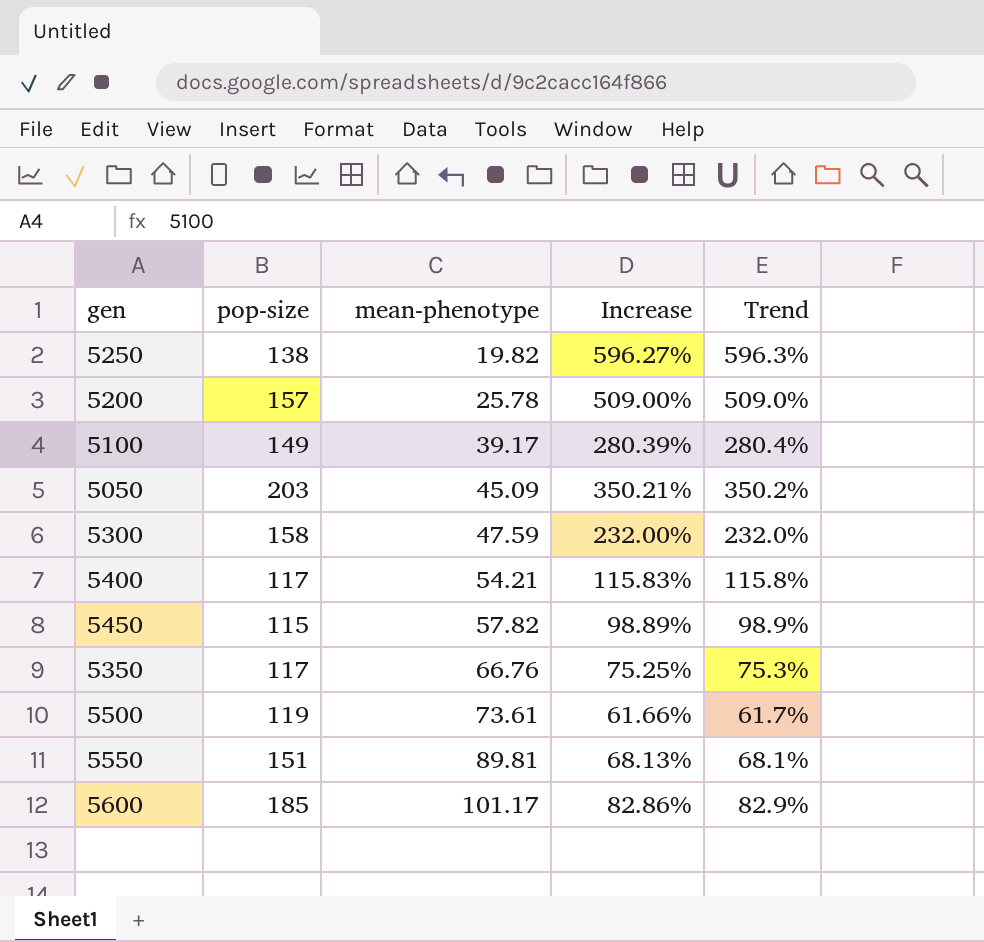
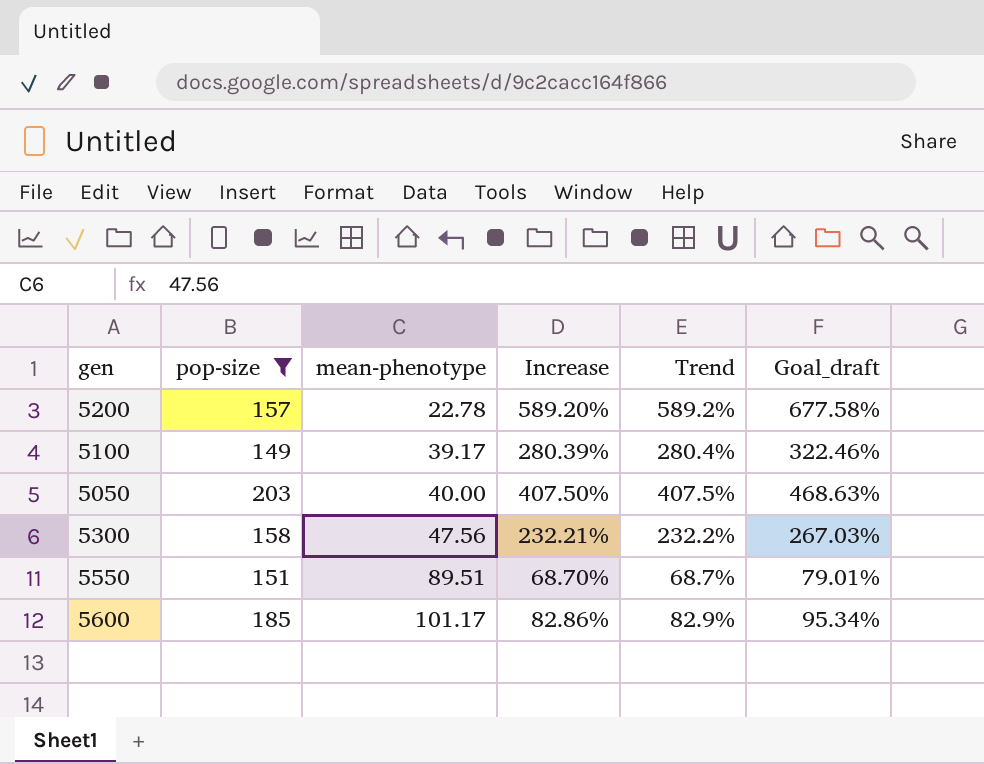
filter: none -> pop-size >= 149
column Goal_draft | formula: none -> [Trend] * 1.15
5200 | mean-phenotype: 25.78 -> 22.78
5200 | Increase: 509.00% -> 589.20%
5200 | Trend: 509.0% -> 589.2%
5050 | mean-phenotype: 45.09 -> 40.00
5050 | Increase: 350.21% -> 407.50%
5050 | Trend: 350.2% -> 407.5%
5300 | mean-phenotype: 47.59 -> 47.56
5300 | Increase: 232.00% -> 232.21%
5300 | Trend: 232.0% -> 232.2%
5550 | mean-phenotype: 89.81 -> 89.51
5550 | Increase: 68.13% -> 68.70%
5550 | Trend: 68.1% -> 68.7%

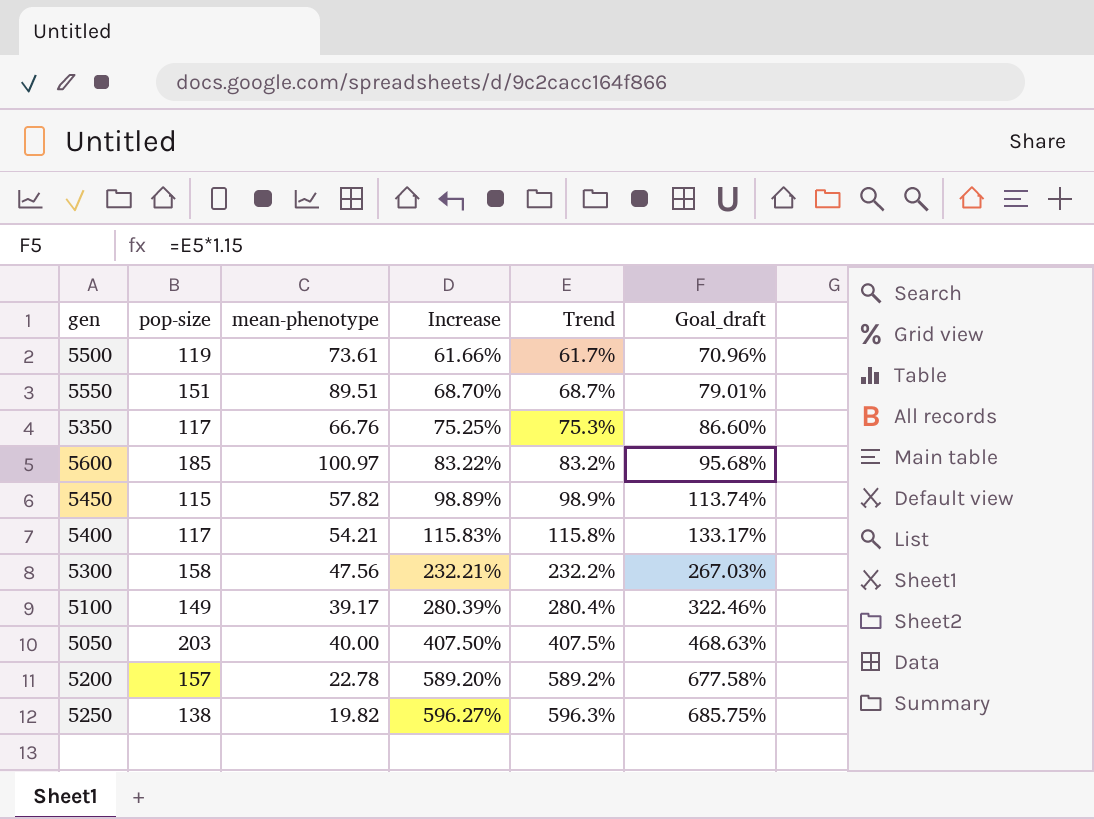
filter: pop-size >= 149 -> none
row order: mean-phenotype ascending -> Increase ascending
5600 | mean-phenotype: 101.17 -> 100.97
5600 | Increase: 82.86% -> 83.22%
5600 | Trend: 82.9% -> 83.2%
5600 | Goal_draft: 95.34% -> 95.68%

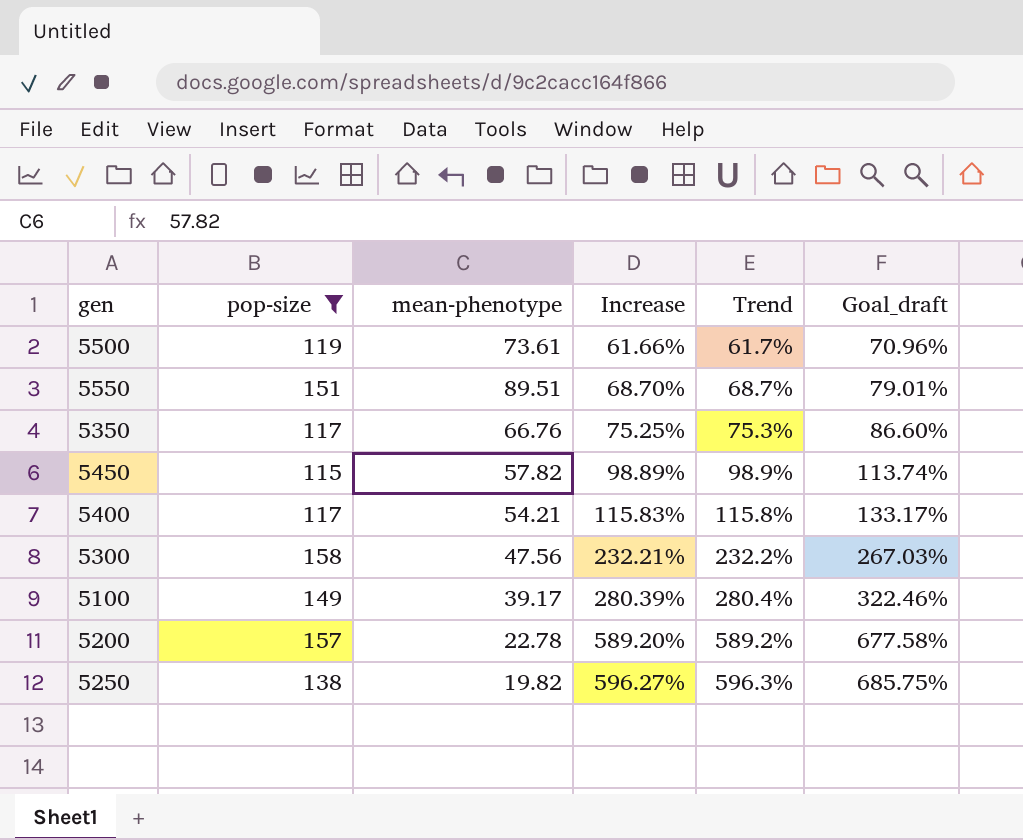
filter: none -> pop-size <= 158

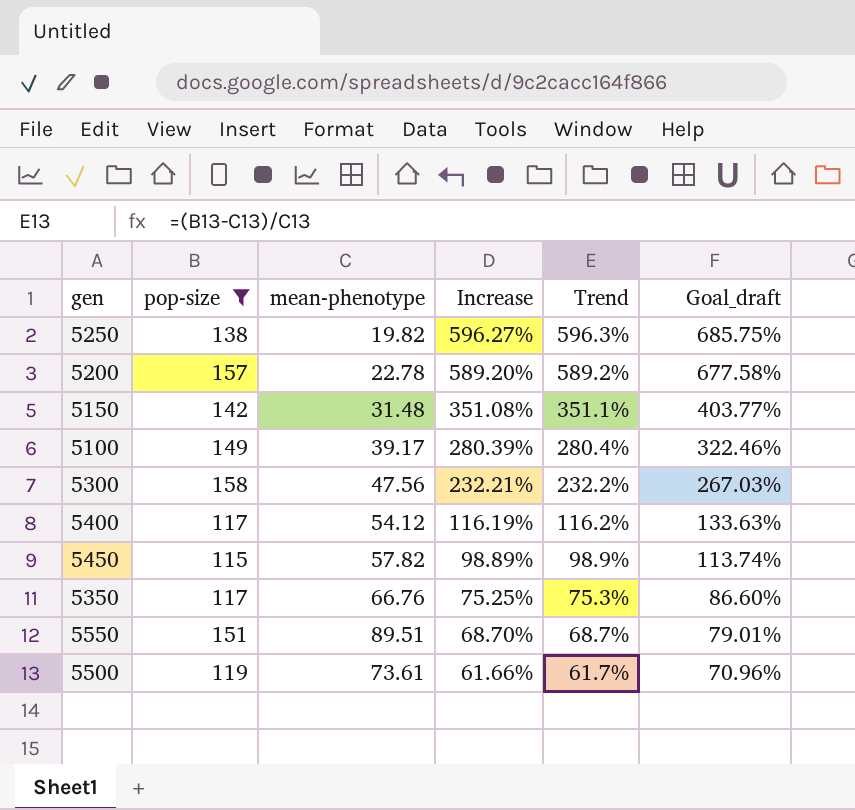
row order: Increase ascending -> Increase descending
row 5150: none -> 142 | 31.48 | 351.08% | 351.1% | 403.77%
5400 | mean-phenotype: 54.21 -> 54.12
5400 | Increase: 115.83% -> 116.19%
5400 | Trend: 115.8% -> 116.2%
5400 | Goal_draft: 133.17% -> 133.63%

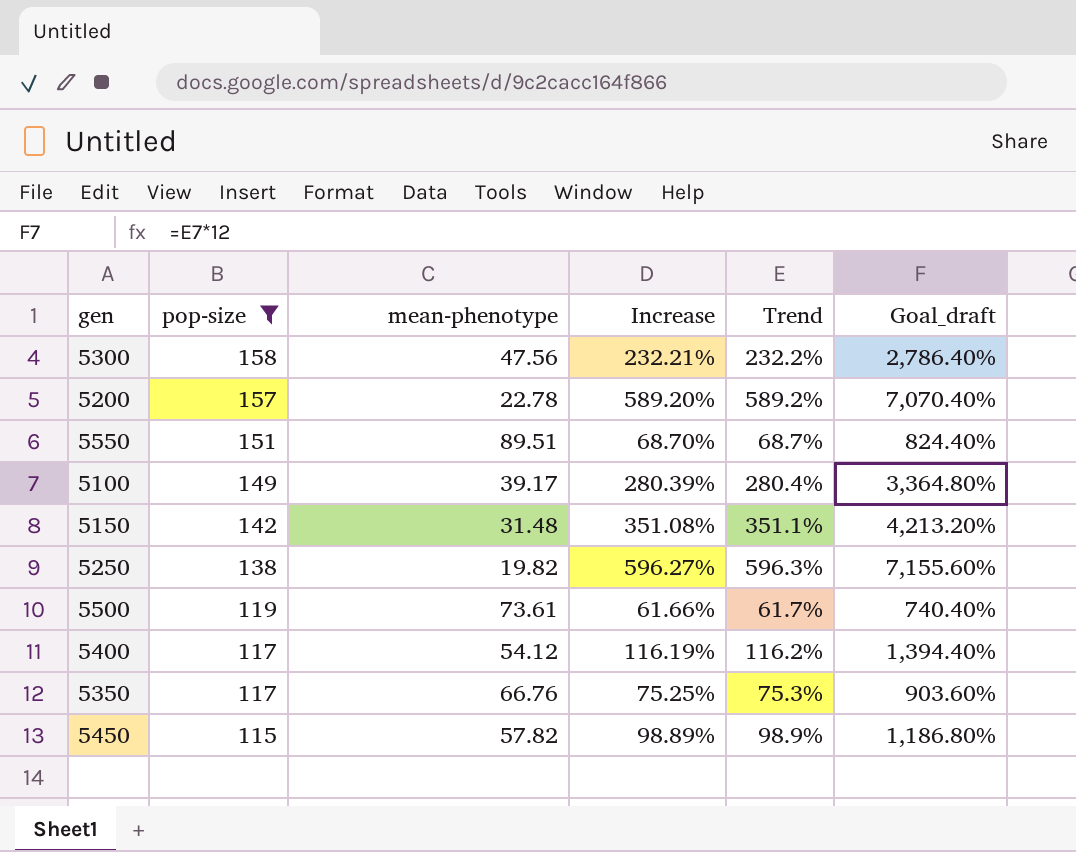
row order: Increase descending -> pop-size descending
column Goal_draft | formula: [Trend] * 1.15 -> [Trend] * 12

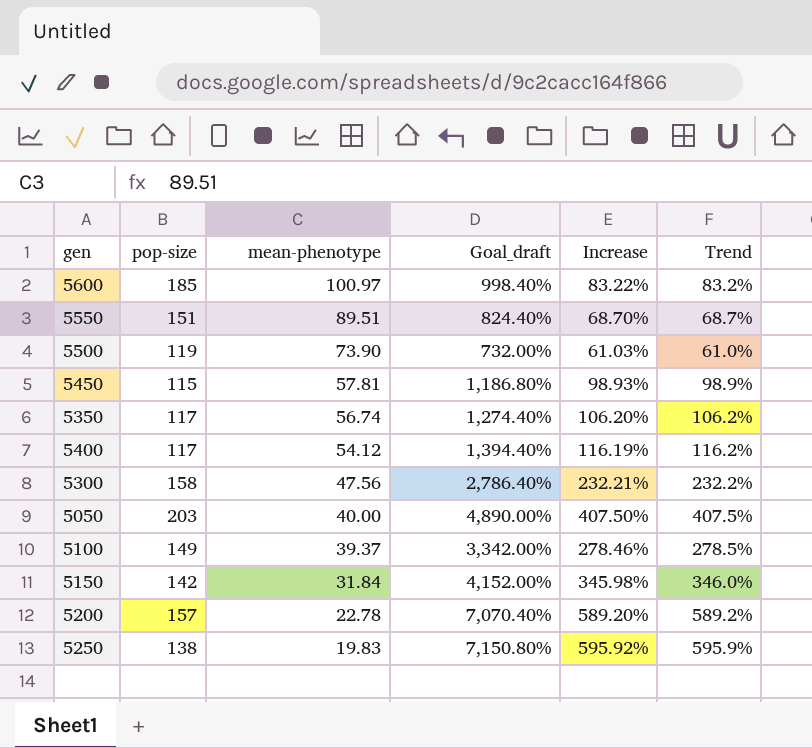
filter: pop-size <= 158 -> none
row order: pop-size descending -> mean-phenotype descending
column Goal_draft | position: 6 -> 4
5500 | mean-phenotype: 73.61 -> 73.90
5500 | Goal_draft: 740.40% -> 732.00%
5500 | Increase: 61.66% -> 61.03%
5500 | Trend: 61.7% -> 61.0%
5450 | mean-phenotype: 57.82 -> 57.81
5450 | Increase: 98.89% -> 98.93%
5350 | mean-phenotype: 66.76 -> 56.74
5350 | Goal_draft: 903.60% -> 1,274.40%
5350 | Increase: 75.25% -> 106.20%
5350 | Trend: 75.3% -> 106.2%
5100 | mean-phenotype: 39.17 -> 39.37
5100 | Goal_draft: 3,364.80% -> 3,342.00%
5100 | Increase: 280.39% -> 278.46%
5100 | Trend: 280.4% -> 278.5%
5150 | mean-phenotype: 31.48 -> 31.84
5150 | Goal_draft: 4,213.20% -> 4,152.00%
5150 | Increase: 351.08% -> 345.98%
5150 | Trend: 351.1% -> 346.0%
5250 | mean-phenotype: 19.82 -> 19.83
5250 | Goal_draft: 7,155.60% -> 7,150.80%
5250 | Increase: 596.27% -> 595.92%
5250 | Trend: 596.3% -> 595.9%

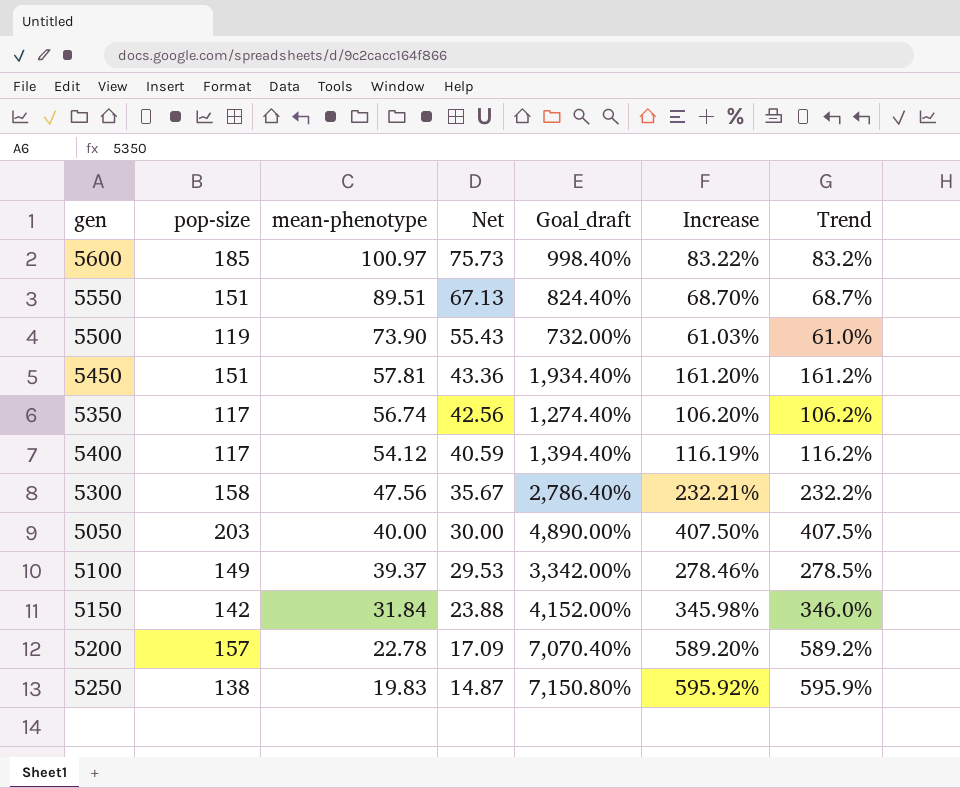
column Net | formula: none -> [mean-phenotype] * 0.75
5450 | pop-size: 115 -> 151
5450 | Goal_draft: 1,186.80% -> 1,934.40%
5450 | Increase: 98.93% -> 161.20%
5450 | Trend: 98.9% -> 161.2%

